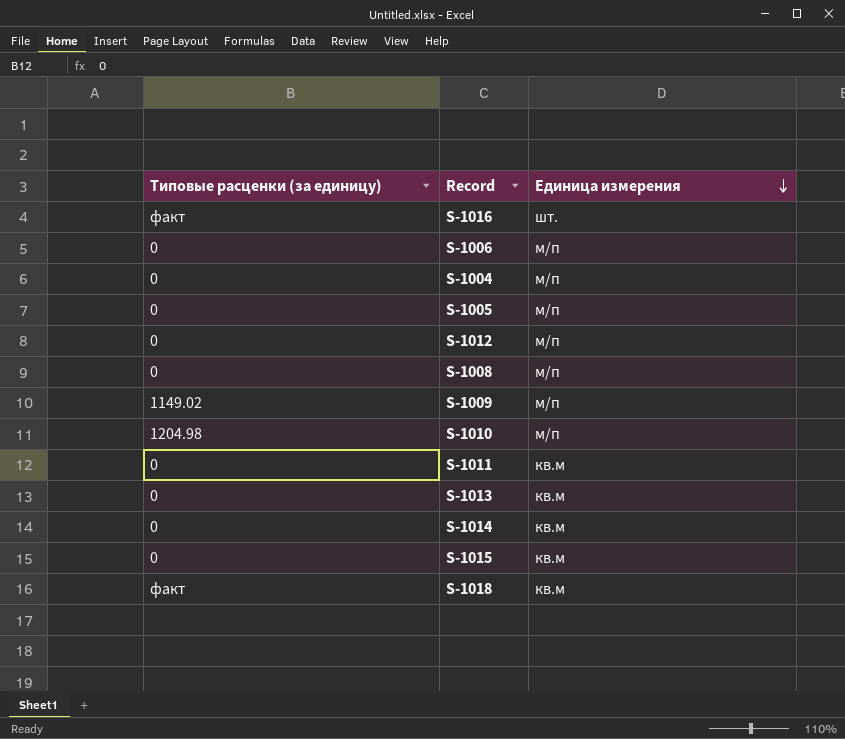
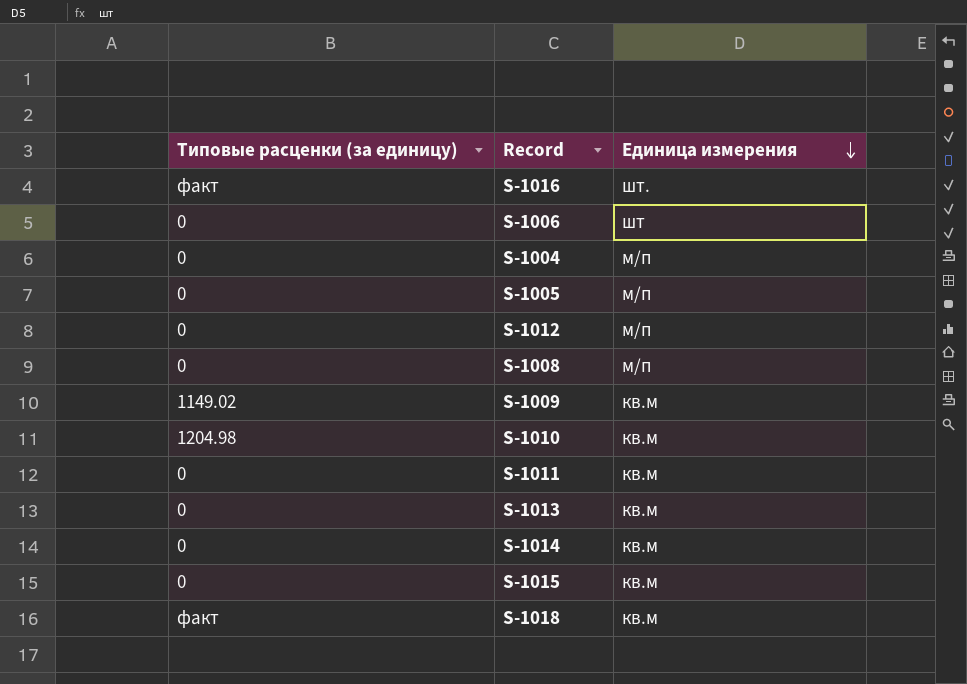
S-1006 | Единица измерения: м/п -> шт
S-1009 | Единица измерения: м/п -> кв.м
S-1010 | Единица измерения: м/п -> кв.м

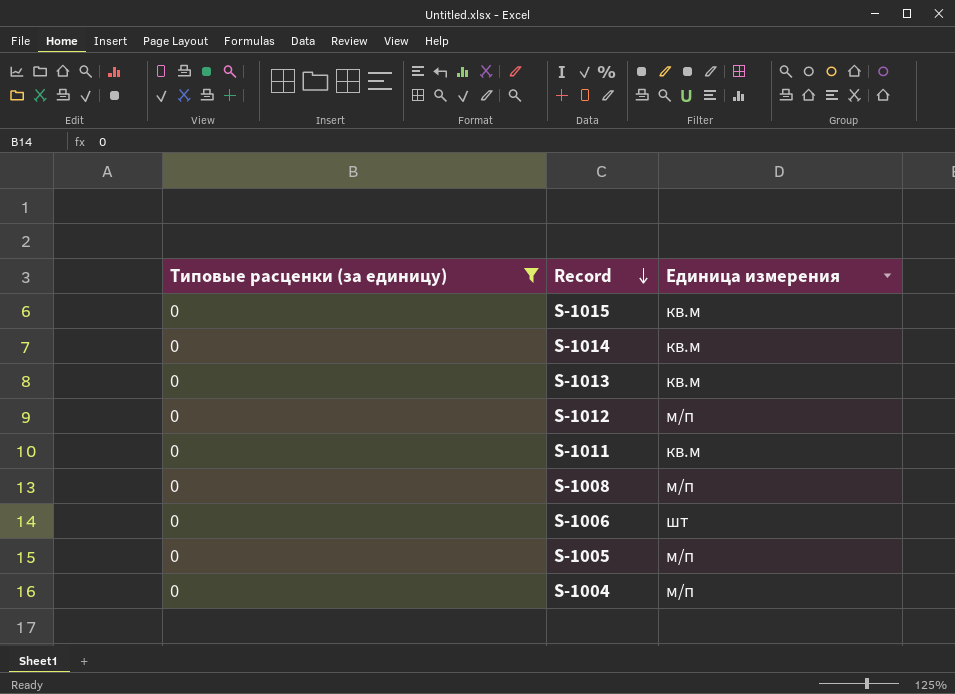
filter: none -> Типовые расценки (за единицу) = 0
row order: Единица измерения descending -> Record descending

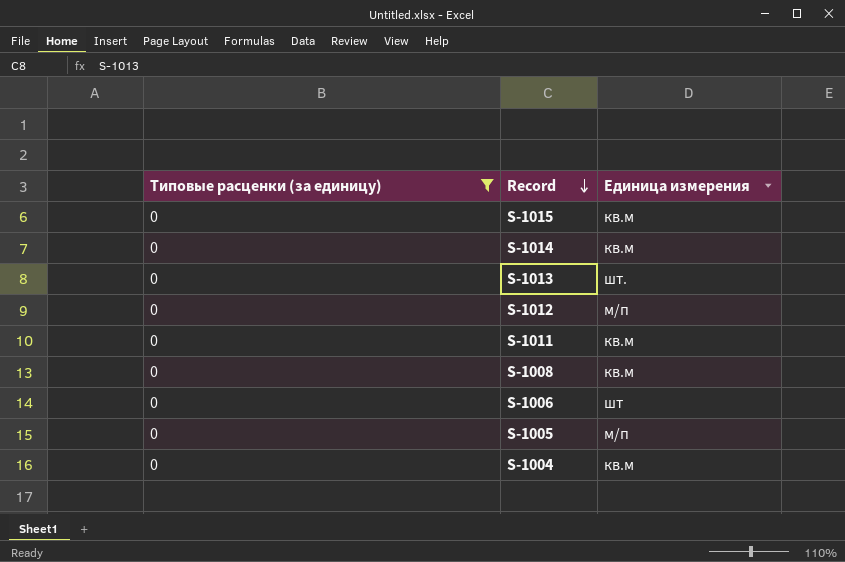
S-1013 | Единица измерения: кв.м -> шт.
S-1008 | Единица измерения: м/п -> кв.м
S-1004 | Единица измерения: м/п -> кв.м

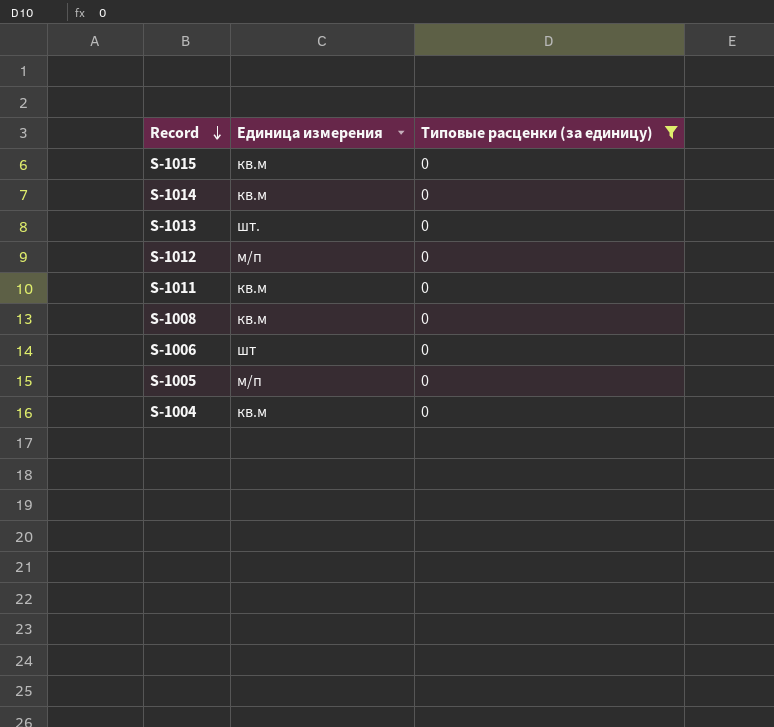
column Типовые расценки (за единицу) | position: 1 -> 3

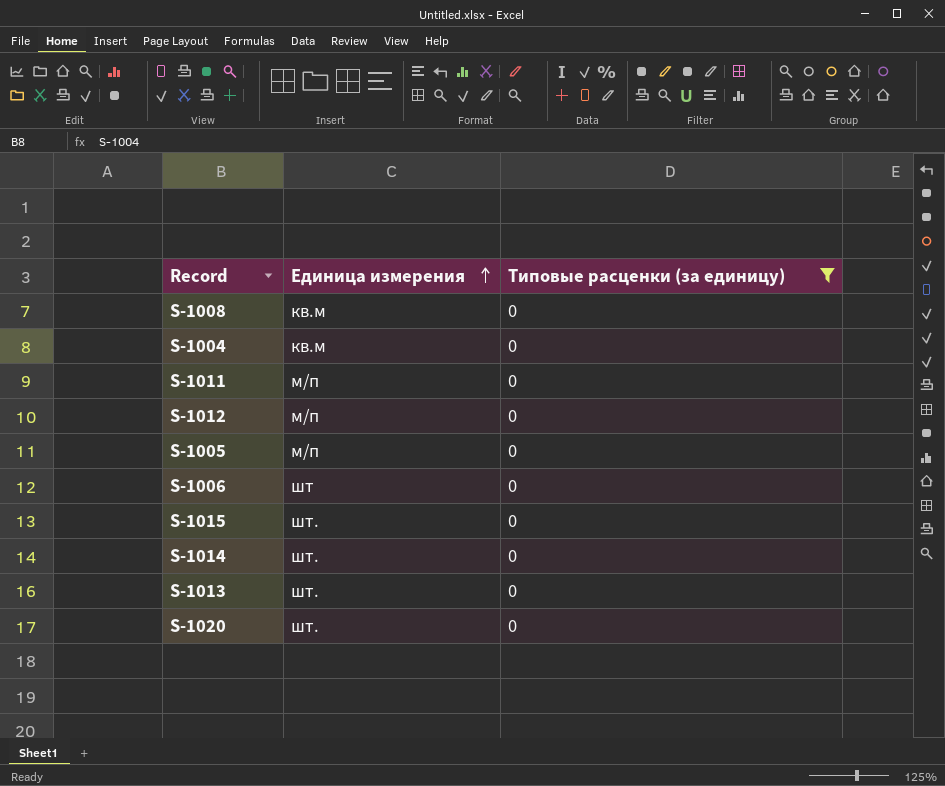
row order: Record descending -> Единица измерения ascending
S-1011 | Единица измерения: кв.м -> м/п
S-1015 | Единица измерения: кв.м -> шт.
S-1014 | Единица измерения: кв.м -> шт.
row S-1020: none -> шт. | 0

